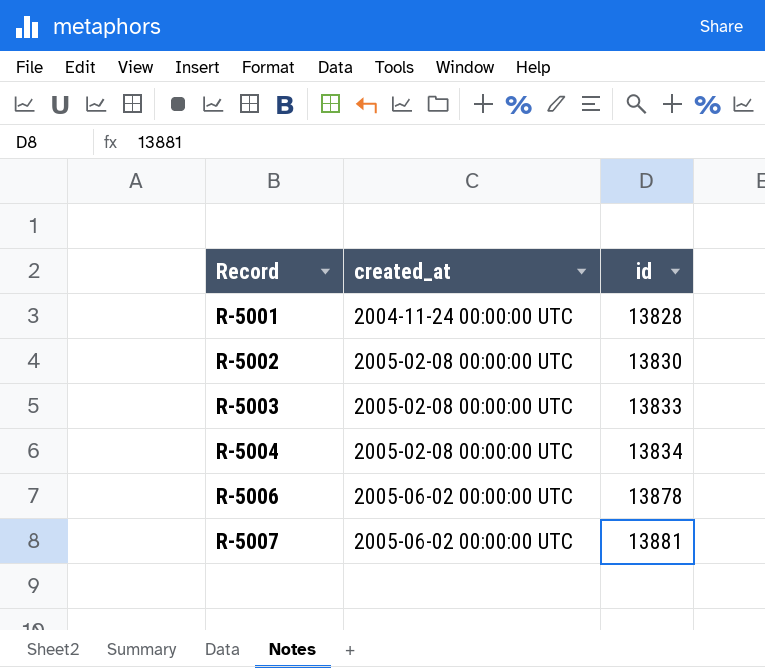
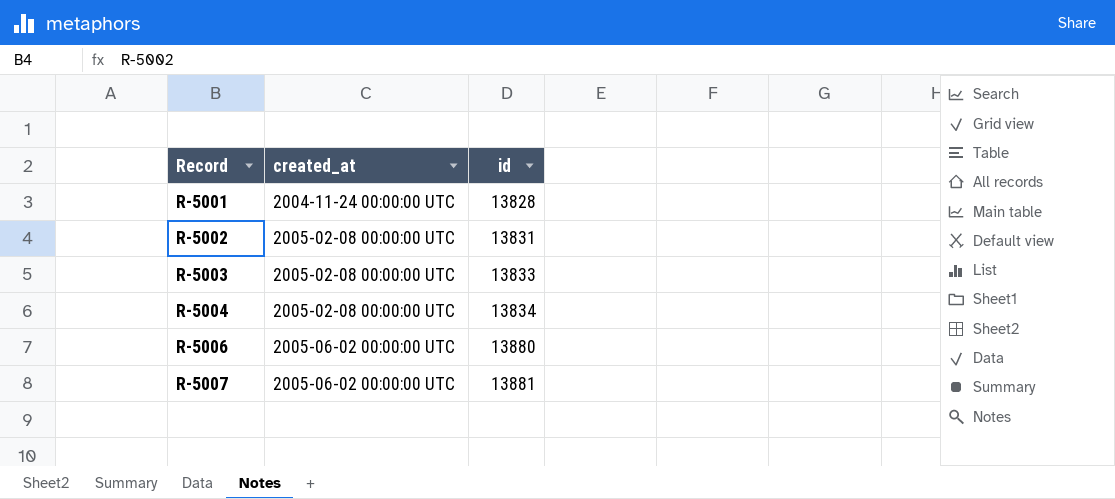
R-5002 | id: 13830 -> 13831
R-5006 | id: 13878 -> 13880

